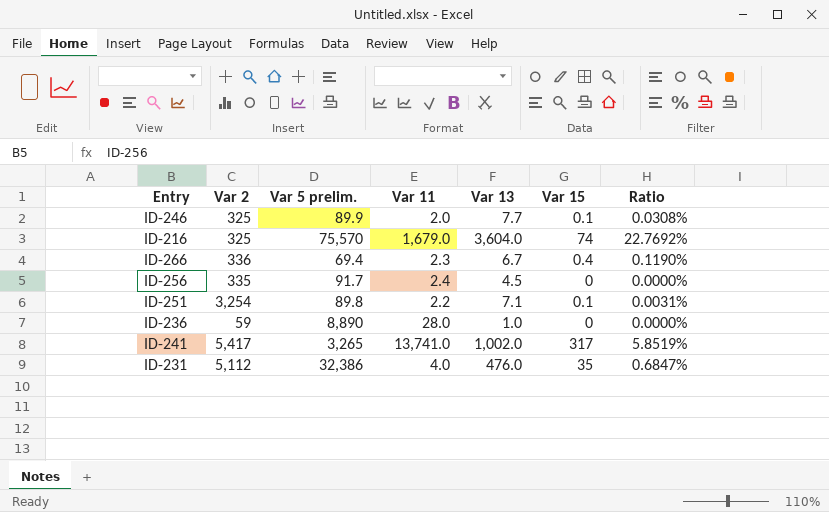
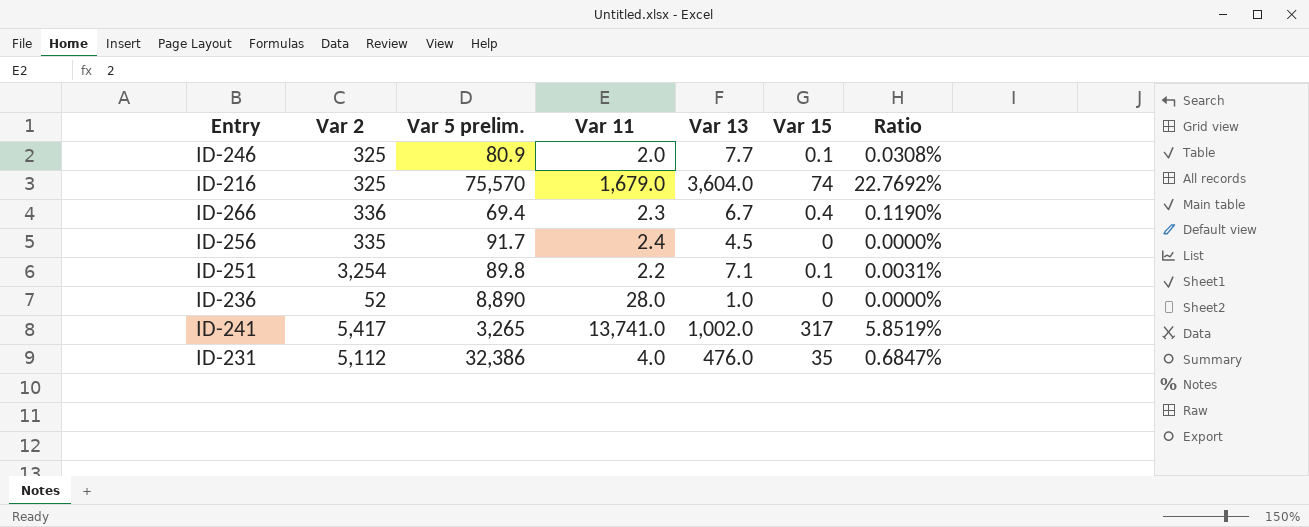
ID-246 | Var 5 prelim.: 89.9 -> 80.9
ID-236 | Var 2: 59 -> 52

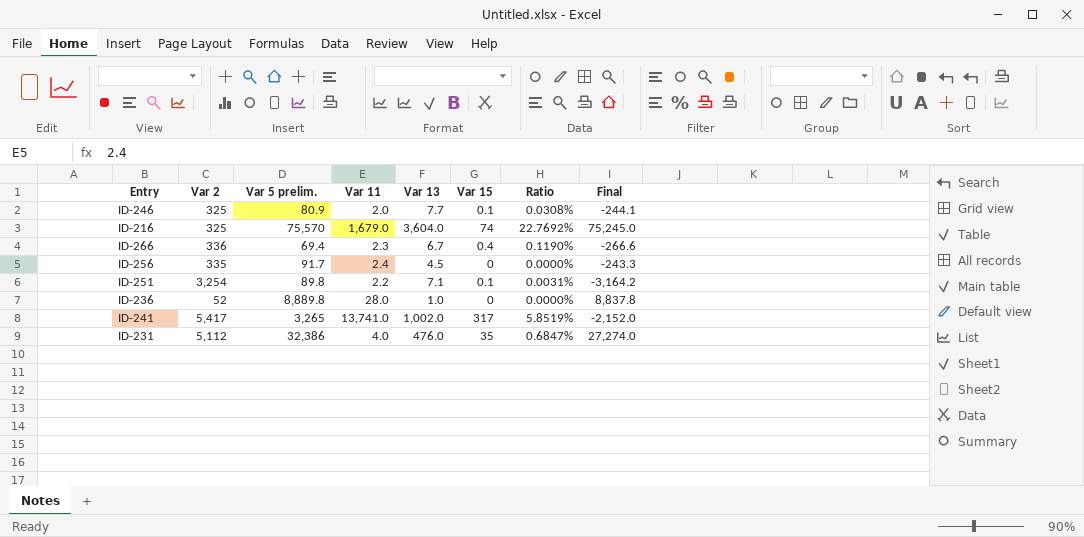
column Final | formula: none -> [Var 5 prelim.] - [Var 2]
ID-236 | Var 5 prelim.: 8,890 -> 8,889.8

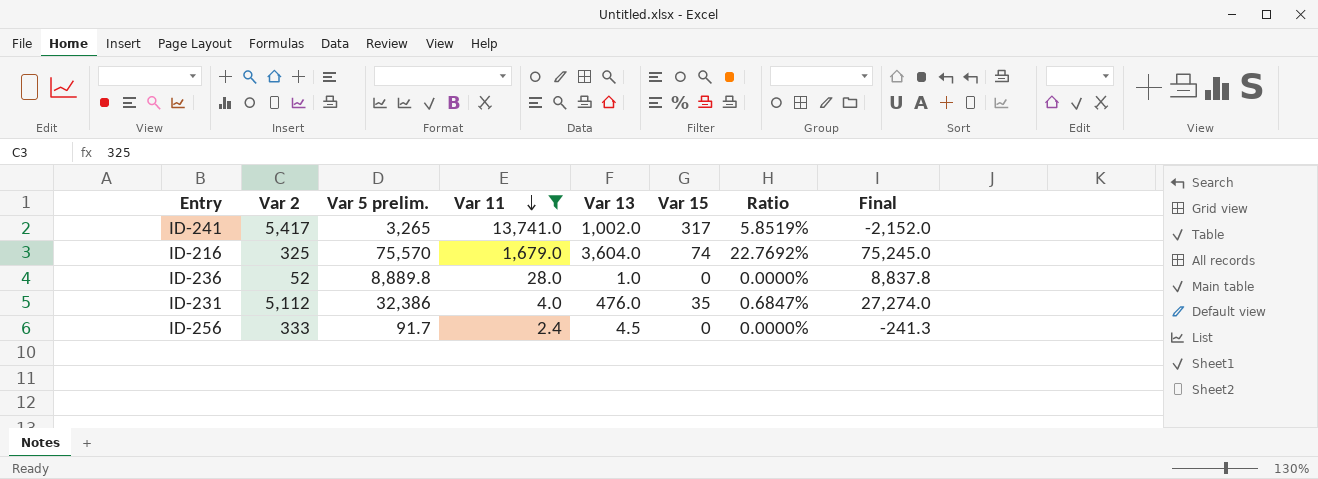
filter: none -> Var 11 >= 2.4
row order: none -> Var 11 descending
ID-256 | Var 2: 335 -> 333
ID-256 | Final: -243.3 -> -241.3

